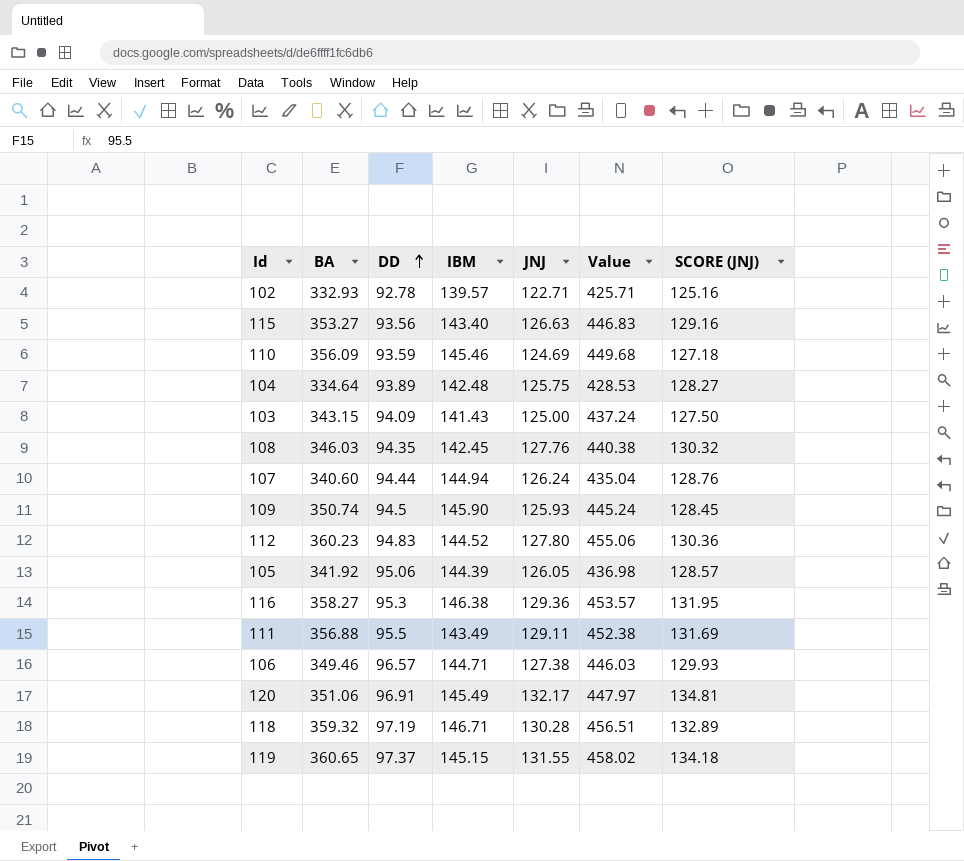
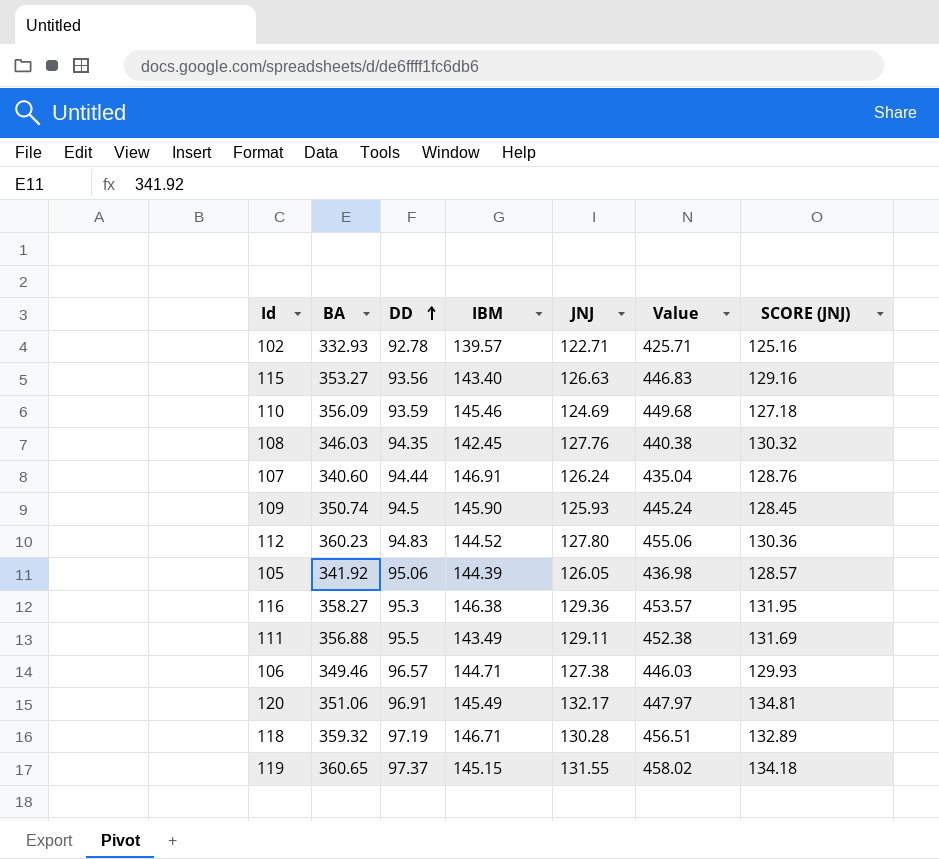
row 104: 334.64 | 93.89 | 142.48 | 125.75 | 428.53 | 128.27 -> none
row 103: 343.15 | 94.09 | 141.43 | 125.00 | 437.24 | 127.50 -> none
107 | IBM: 144.94 -> 146.91

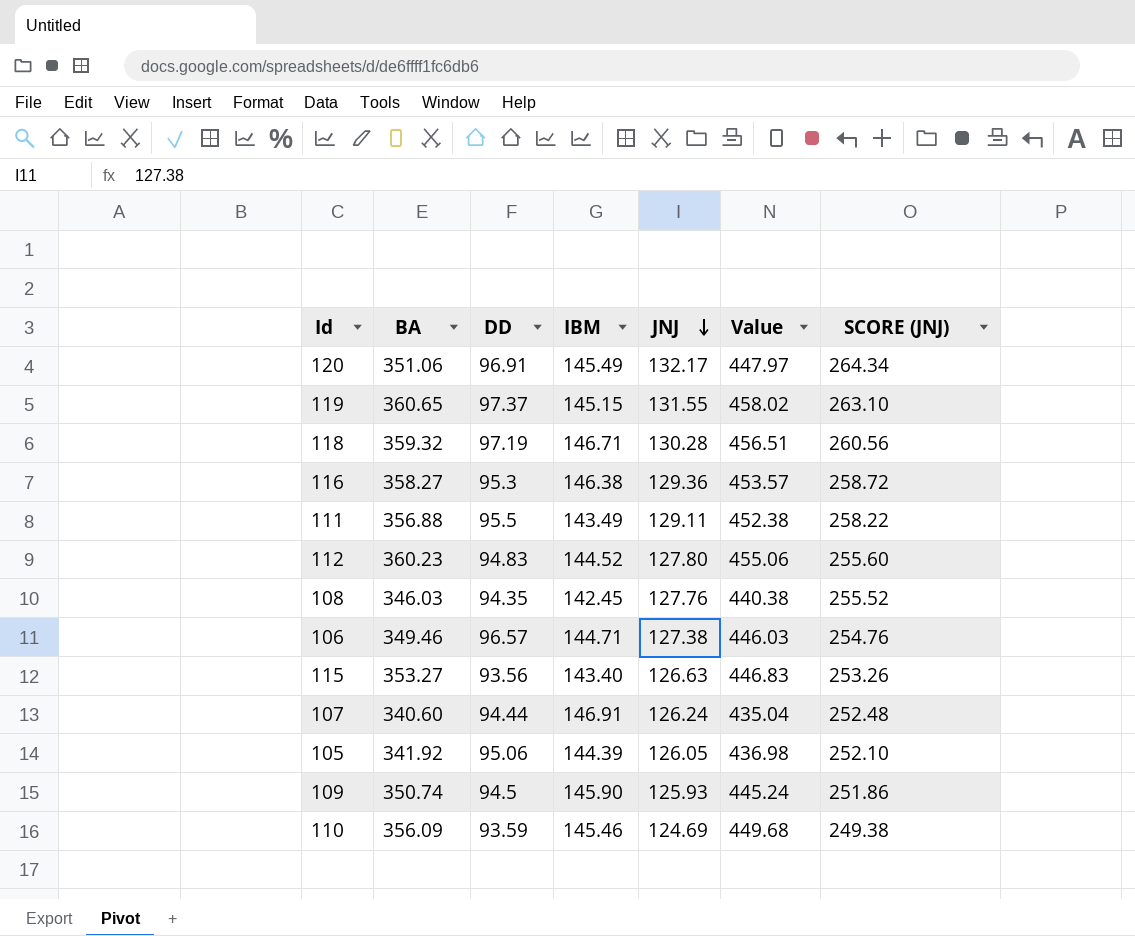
row order: DD ascending -> JNJ descending
column SCORE (JNJ) | formula: [JNJ] * 1.02 -> [JNJ] * 2
row 102: 332.93 | 92.78 | 139.57 | 122.71 | 425.71 | 125.16 -> none

